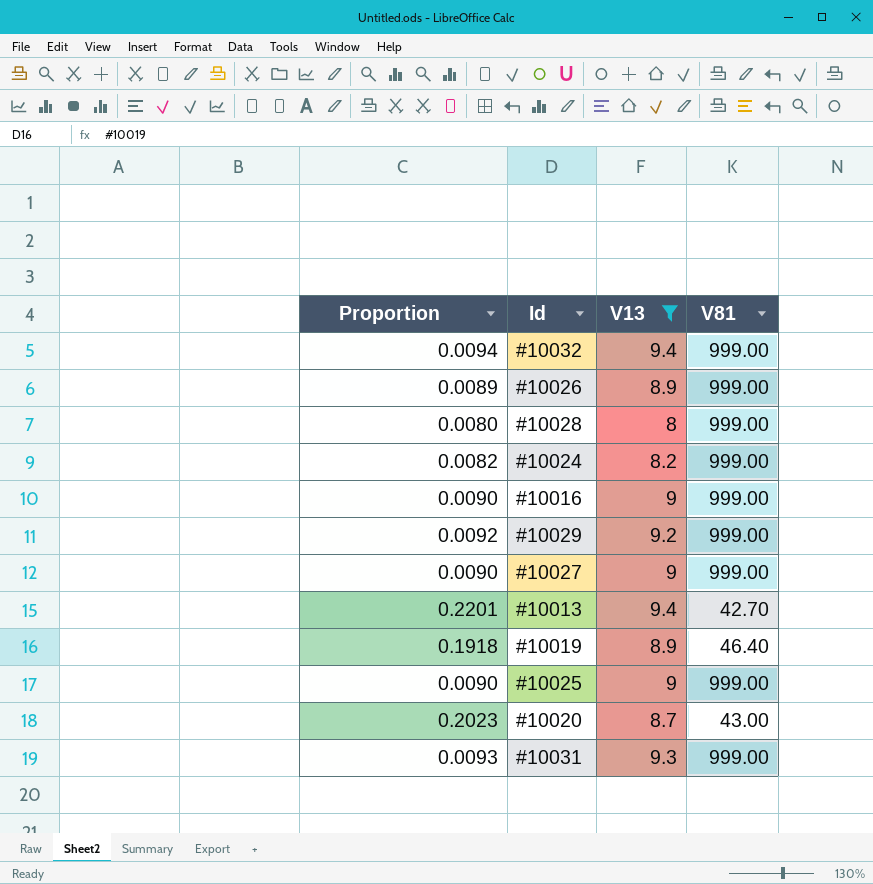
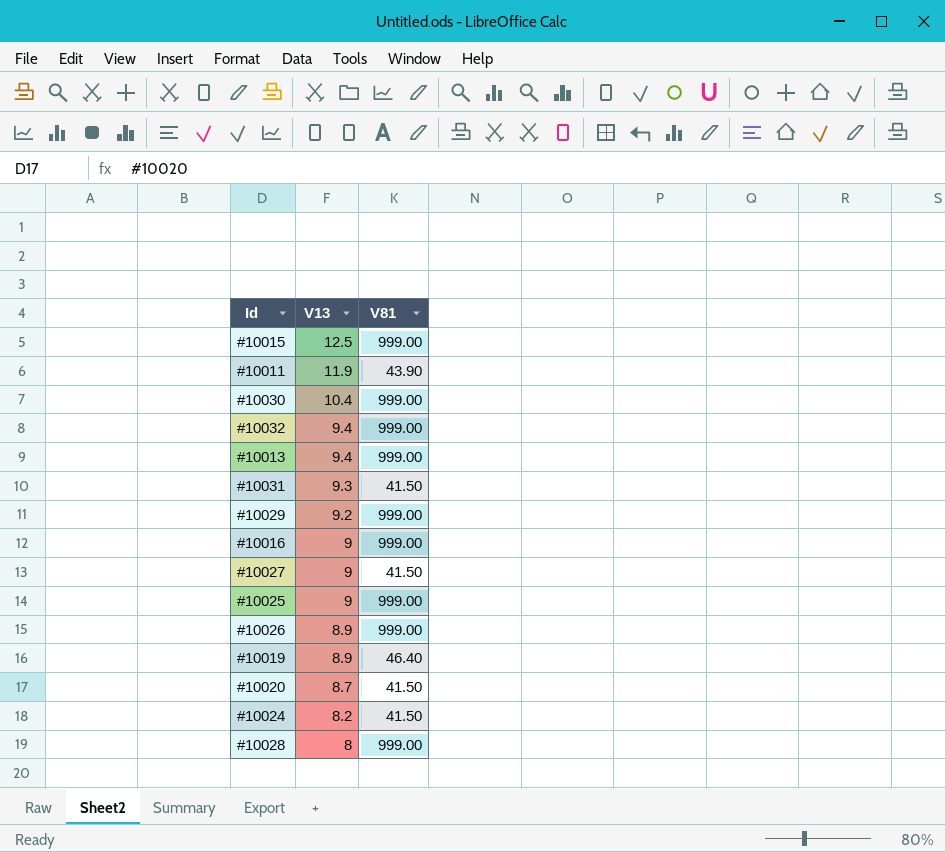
filter: V13 <= 9.4 -> none
row order: none -> V13 descending
column Proportion | formula: [V13] / [V81] -> none
#10013 | V81: 42.70 -> 999.00
#10031 | V81: 999.00 -> 41.50
#10027 | V81: 999.00 -> 41.50
#10020 | V81: 43.00 -> 41.50
#10024 | V81: 999.00 -> 41.50

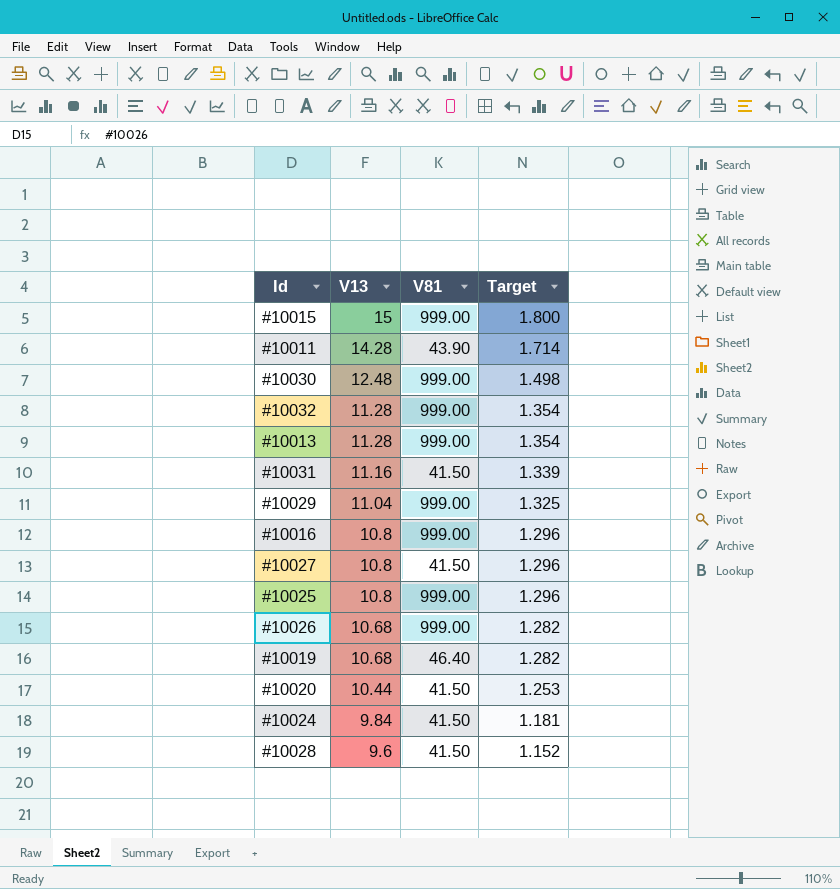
column Target | formula: none -> [V13] * 0.12
#10015 | V13: 12.5 -> 15
#10011 | V13: 11.9 -> 14.28
#10030 | V13: 10.4 -> 12.48
#10032 | V13: 9.4 -> 11.28
#10013 | V13: 9.4 -> 11.28
#10031 | V13: 9.3 -> 11.16
#10029 | V13: 9.2 -> 11.04
#10016 | V13: 9 -> 10.8
#10027 | V13: 9 -> 10.8
#10025 | V13: 9 -> 10.8
#10026 | V13: 8.9 -> 10.68
#10019 | V13: 8.9 -> 10.68
#10020 | V13: 8.7 -> 10.44
#10024 | V13: 8.2 -> 9.84
#10028 | V13: 8 -> 9.6
#10028 | V81: 999.00 -> 41.50

